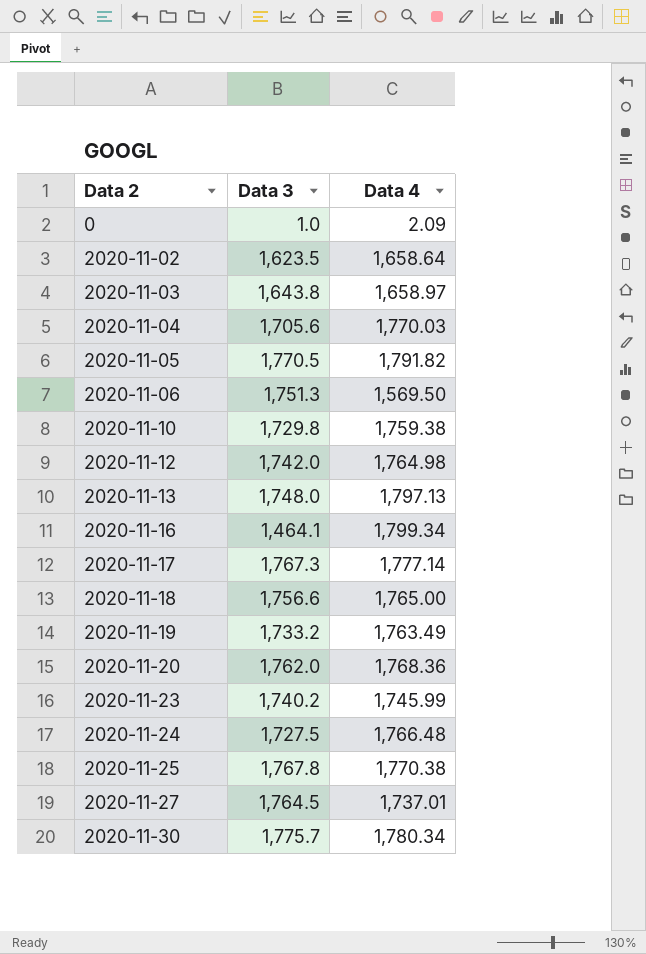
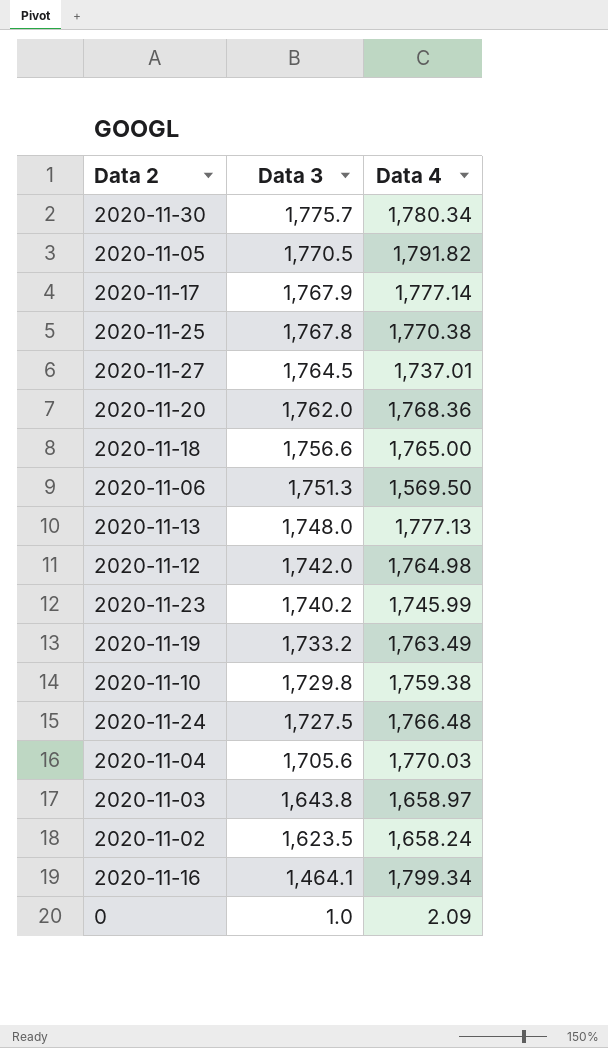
row order: Data 2 ascending -> Data 3 descending
2020-11-17 | Data 3: 1,767.3 -> 1,767.9
2020-11-13 | Data 4: 1,797.13 -> 1,777.13
2020-11-02 | Data 4: 1,658.64 -> 1,658.24

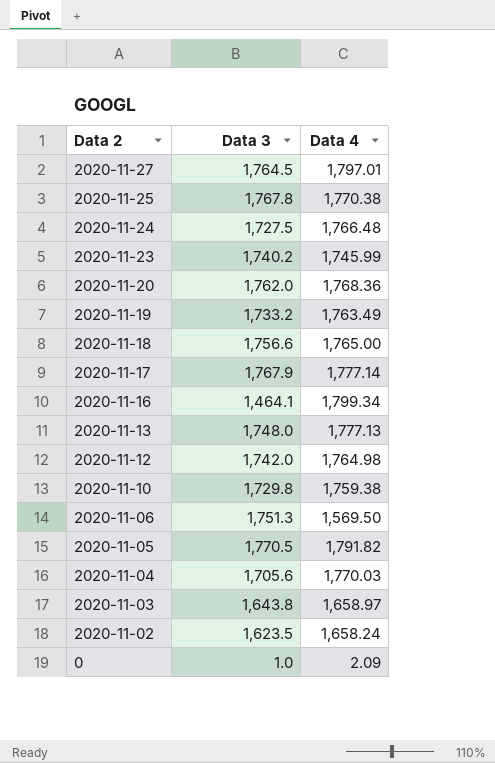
row order: Data 3 descending -> Data 2 descending
row 2020-11-30: 1,775.7 | 1,780.34 -> none
2020-11-27 | Data 4: 1,737.01 -> 1,797.01

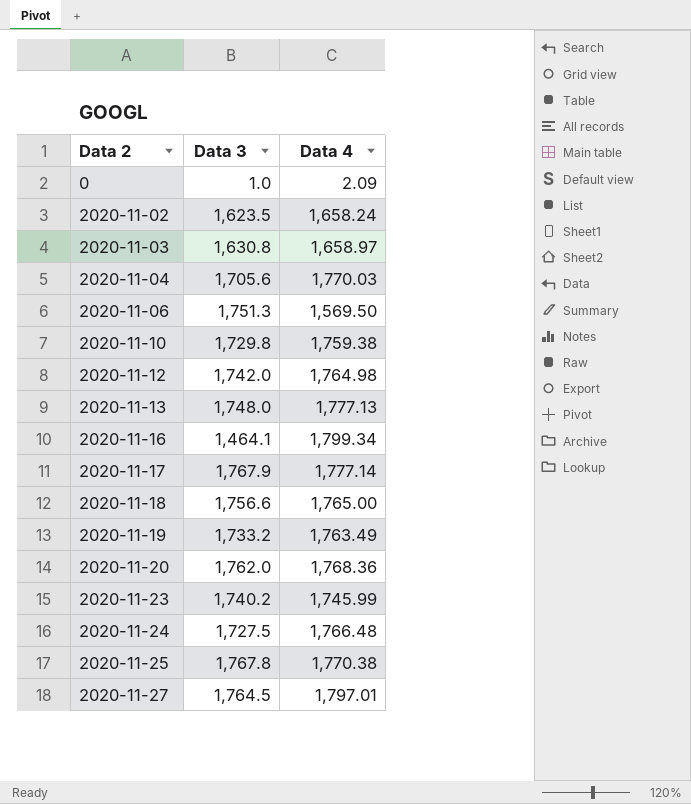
row order: Data 2 descending -> Data 2 ascending
row 2020-11-05: 1,770.5 | 1,791.82 -> none
2020-11-03 | Data 3: 1,643.8 -> 1,630.8

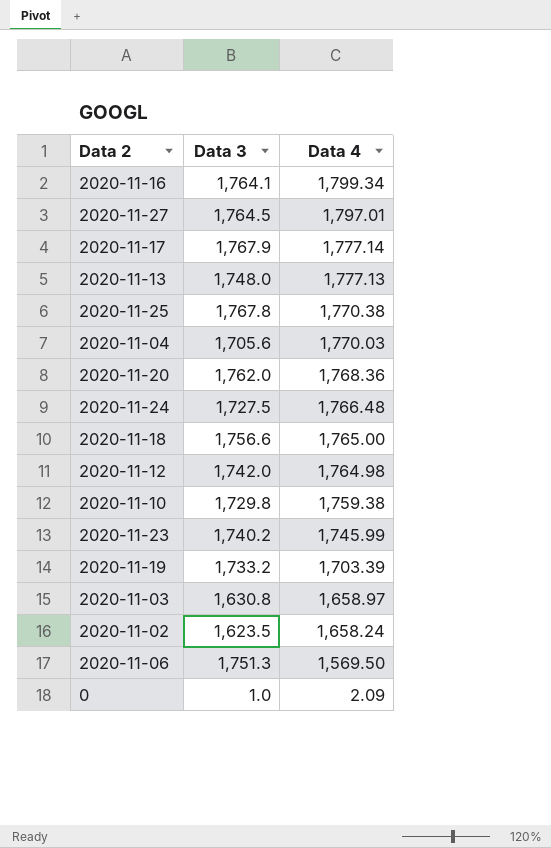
row order: Data 2 ascending -> Data 4 descending
2020-11-16 | Data 3: 1,464.1 -> 1,764.1
2020-11-19 | Data 4: 1,763.49 -> 1,703.39

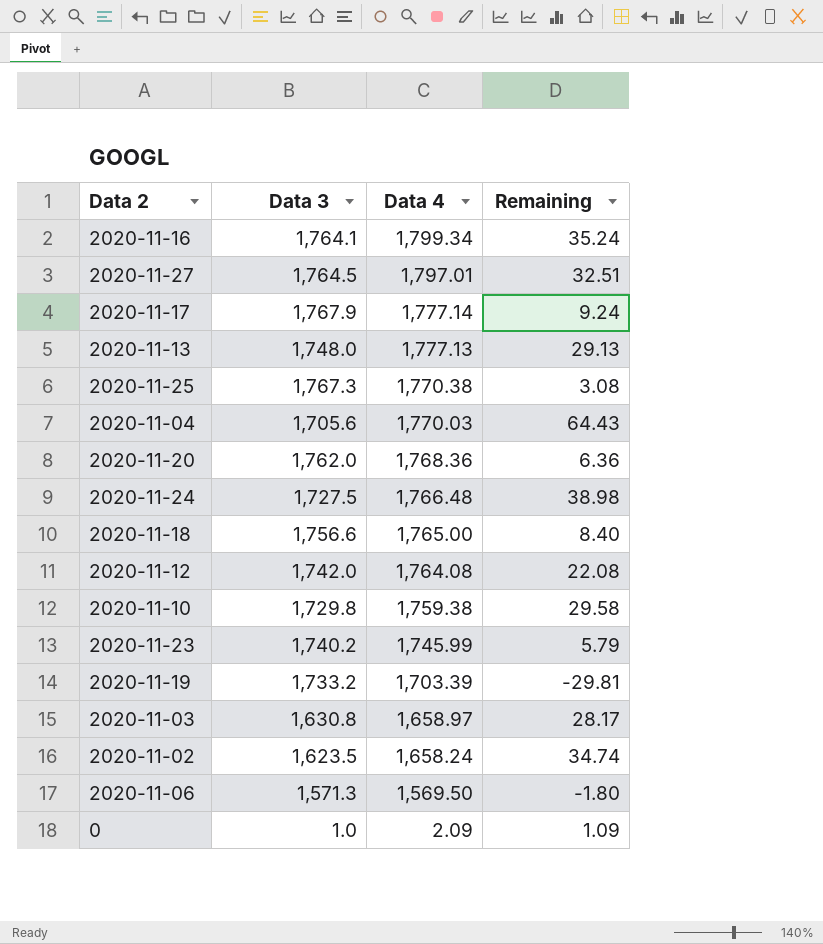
column Remaining | formula: none -> [Data 4] - [Data 3]
2020-11-25 | Data 3: 1,767.8 -> 1,767.3
2020-11-12 | Data 4: 1,764.98 -> 1,764.08
2020-11-06 | Data 3: 1,751.3 -> 1,571.3

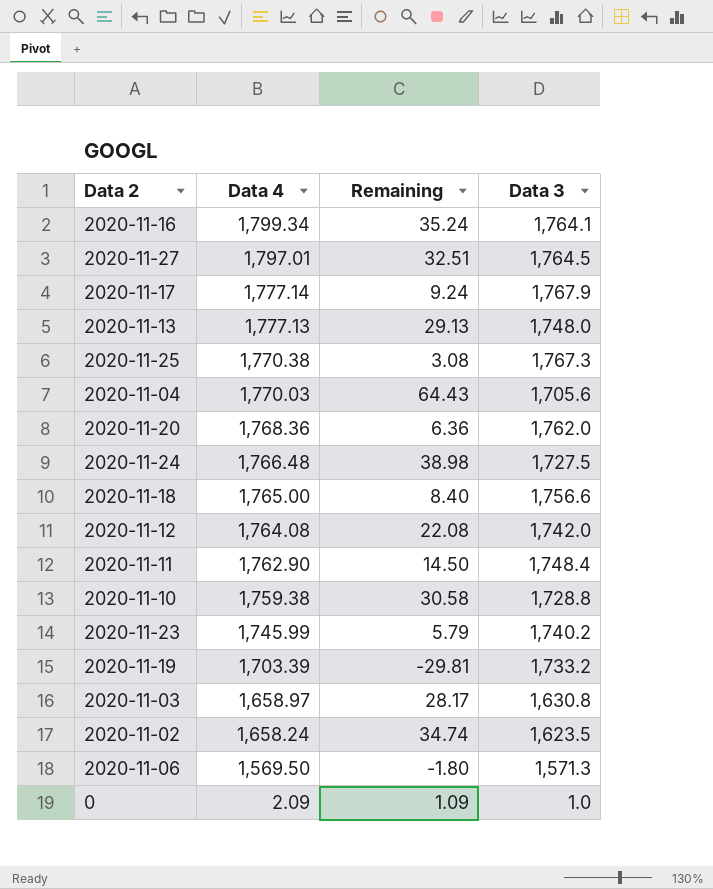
column Data 3 | position: 2 -> 4
row 2020-11-11: none -> 1,762.90 | 14.50 | 1,748.4
2020-11-10 | Remaining: 29.58 -> 30.58
2020-11-10 | Data 3: 1,729.8 -> 1,728.8

